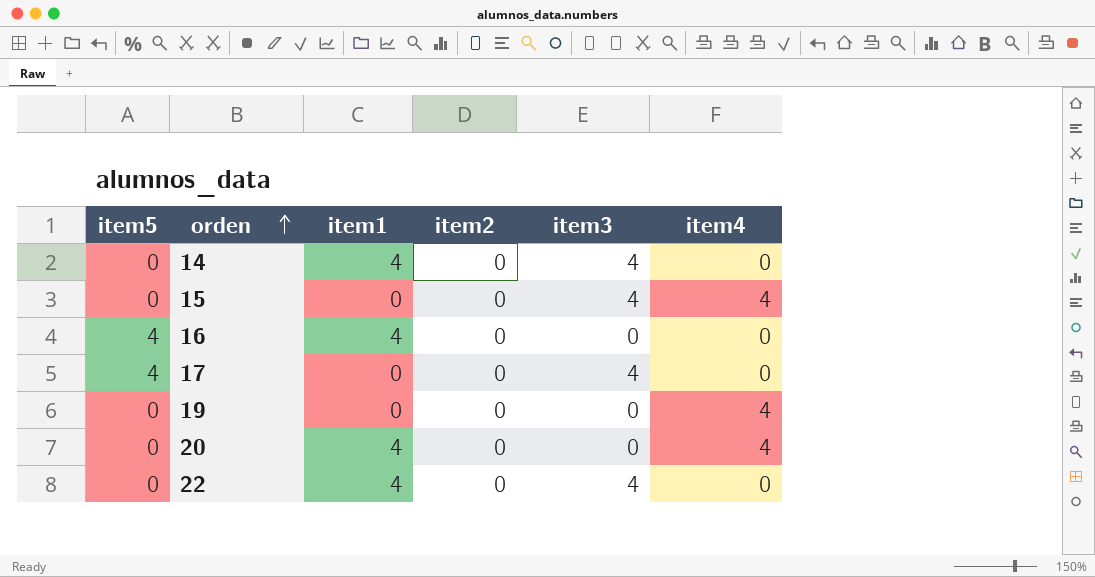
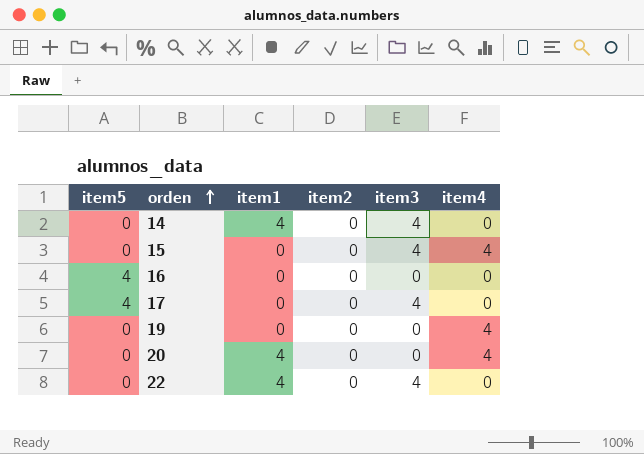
16 | item1: 4 -> 0

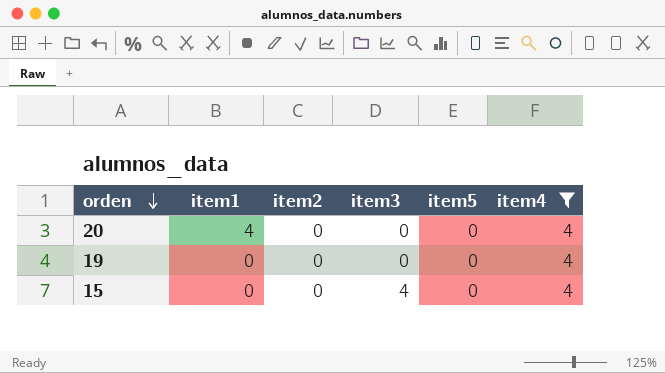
filter: none -> item4 = 4
row order: orden ascending -> orden descending
column item5 | position: 1 -> 5

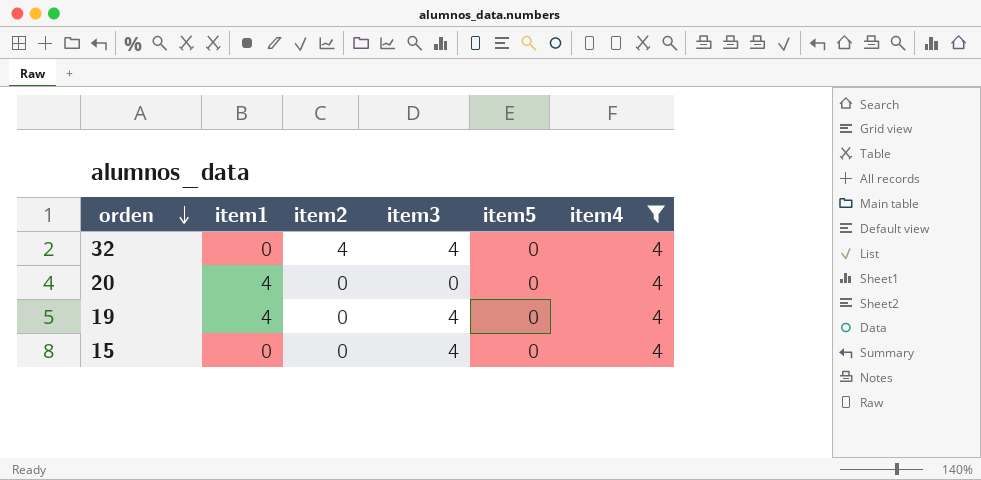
row 32: none -> 0 | 4 | 4 | 0 | 4
19 | item1: 0 -> 4
19 | item3: 0 -> 4

